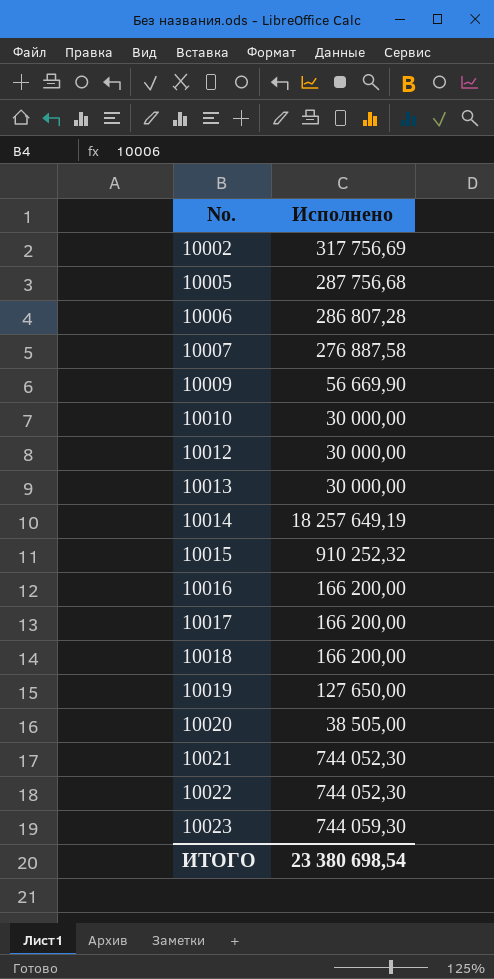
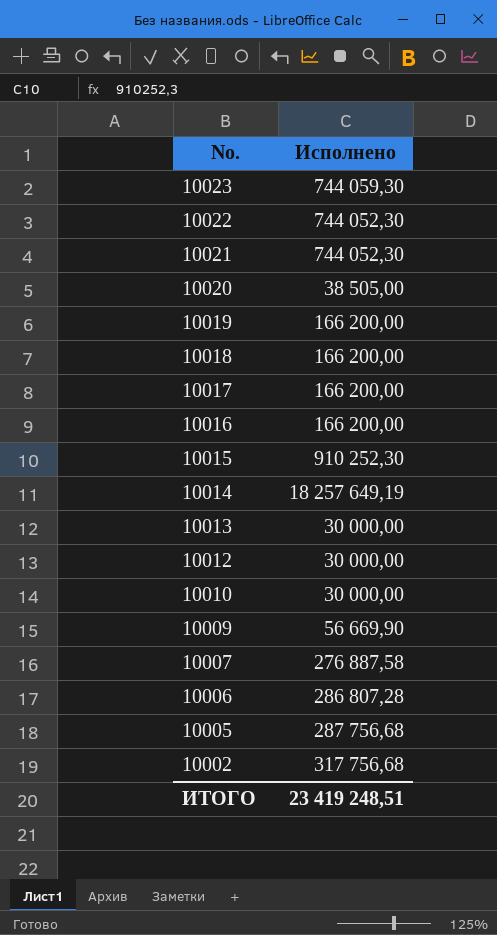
row order: No. ascending -> No. descending
10019 | Исполнено: 127 650,00 -> 166 200,00
10015 | Исполнено: 910 252,32 -> 910 252,30
10002 | Исполнено: 317 756,69 -> 317 756,68
ИТОГО | Исполнено: 23 380 698,54 -> 23 419 248,51

